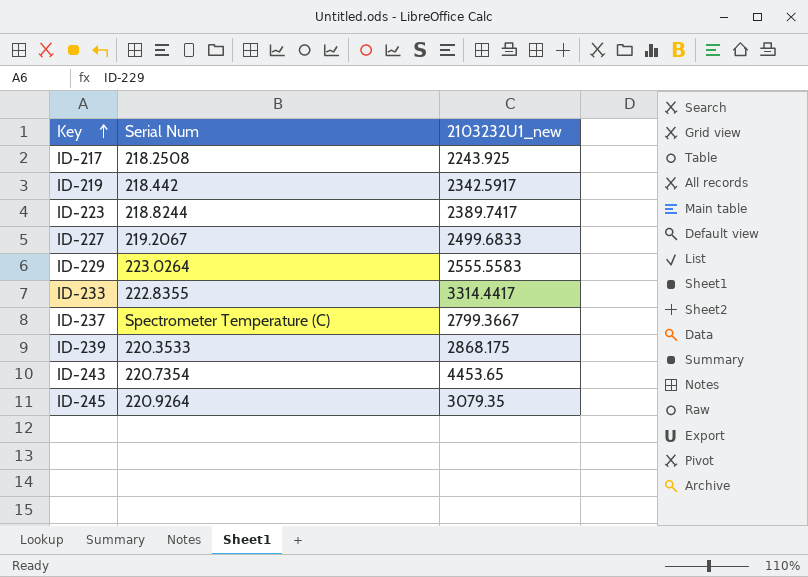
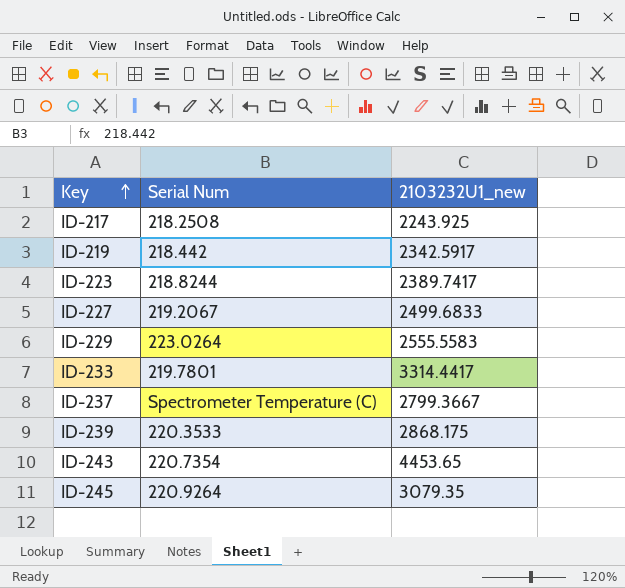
ID-233 | Serial Num: 222.8355 -> 219.7801

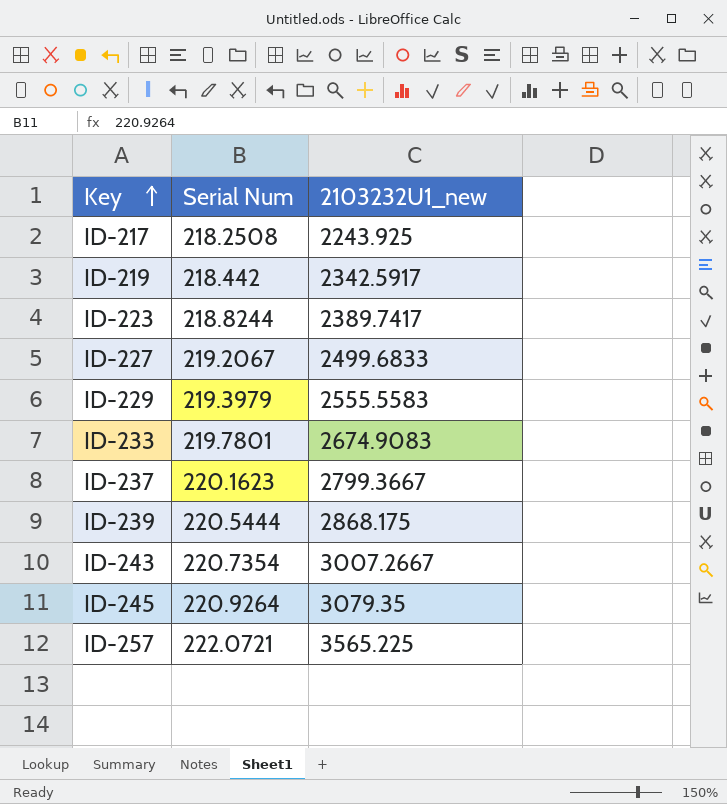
ID-229 | Serial Num: 223.0264 -> 219.3979
ID-233 | 2103232U1_new: 3314.4417 -> 2674.9083
ID-237 | Serial Num: Spectrometer Temperature (C) -> 220.1623
ID-239 | Serial Num: 220.3533 -> 220.5444
ID-243 | 2103232U1_new: 4453.65 -> 3007.2667
row ID-257: none -> 222.0721 | 3565.225

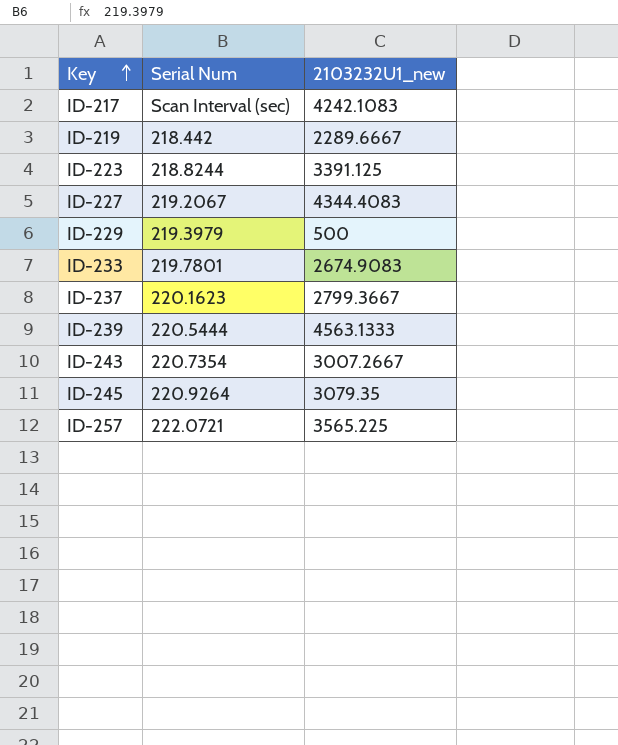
ID-217 | Serial Num: 218.2508 -> Scan Interval (sec)
ID-217 | 2103232U1_new: 2243.925 -> 4242.1083
ID-219 | 2103232U1_new: 2342.5917 -> 2289.6667
ID-223 | 2103232U1_new: 2389.7417 -> 3391.125
ID-227 | 2103232U1_new: 2499.6833 -> 4344.4083
ID-229 | 2103232U1_new: 2555.5583 -> 500
ID-239 | 2103232U1_new: 2868.175 -> 4563.1333

